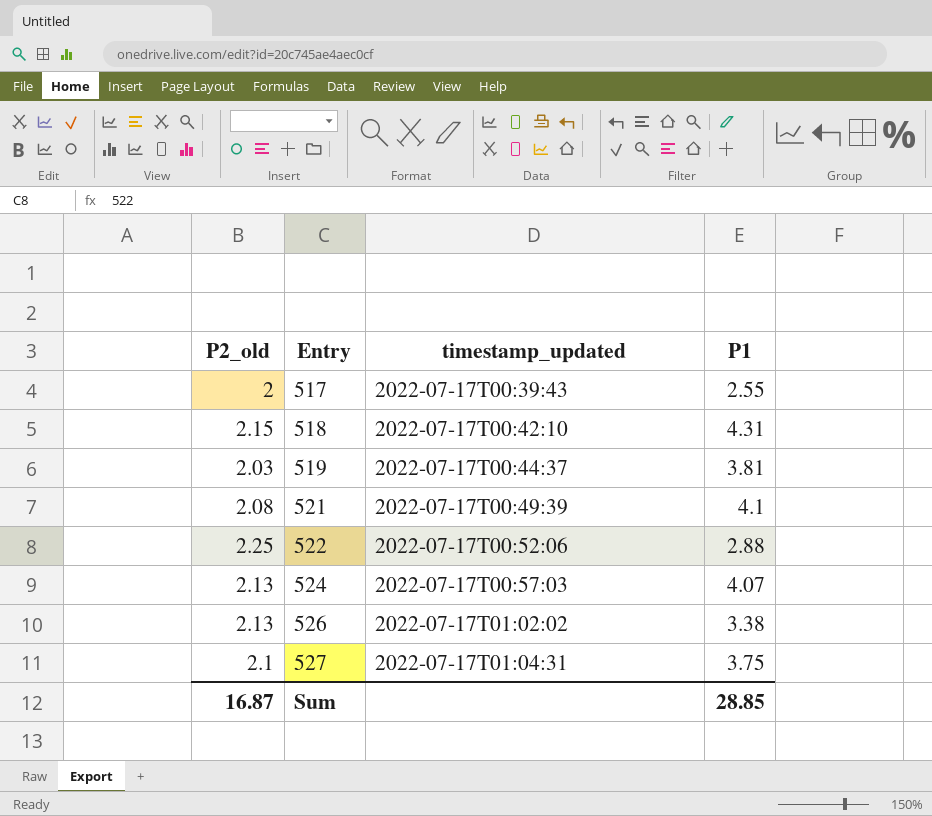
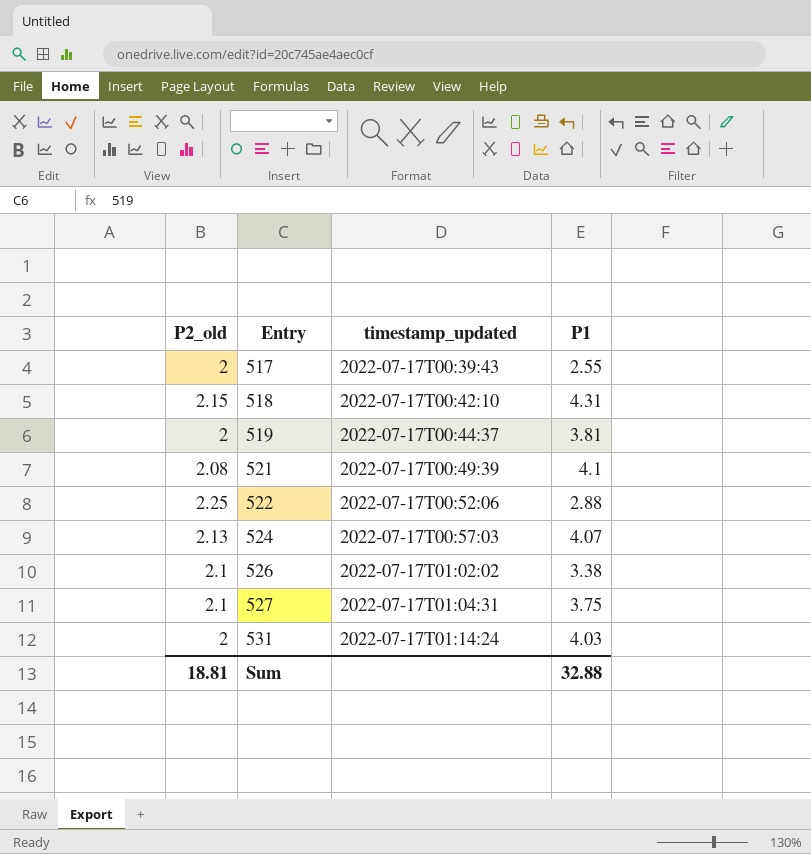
519 | P2_old: 2.03 -> 2
526 | P2_old: 2.13 -> 2.1
row 531: none -> 2 | 2022-07-17T01:14:24 | 4.03
Sum | P2_old: 16.87 -> 18.81
Sum | P1: 28.85 -> 32.88

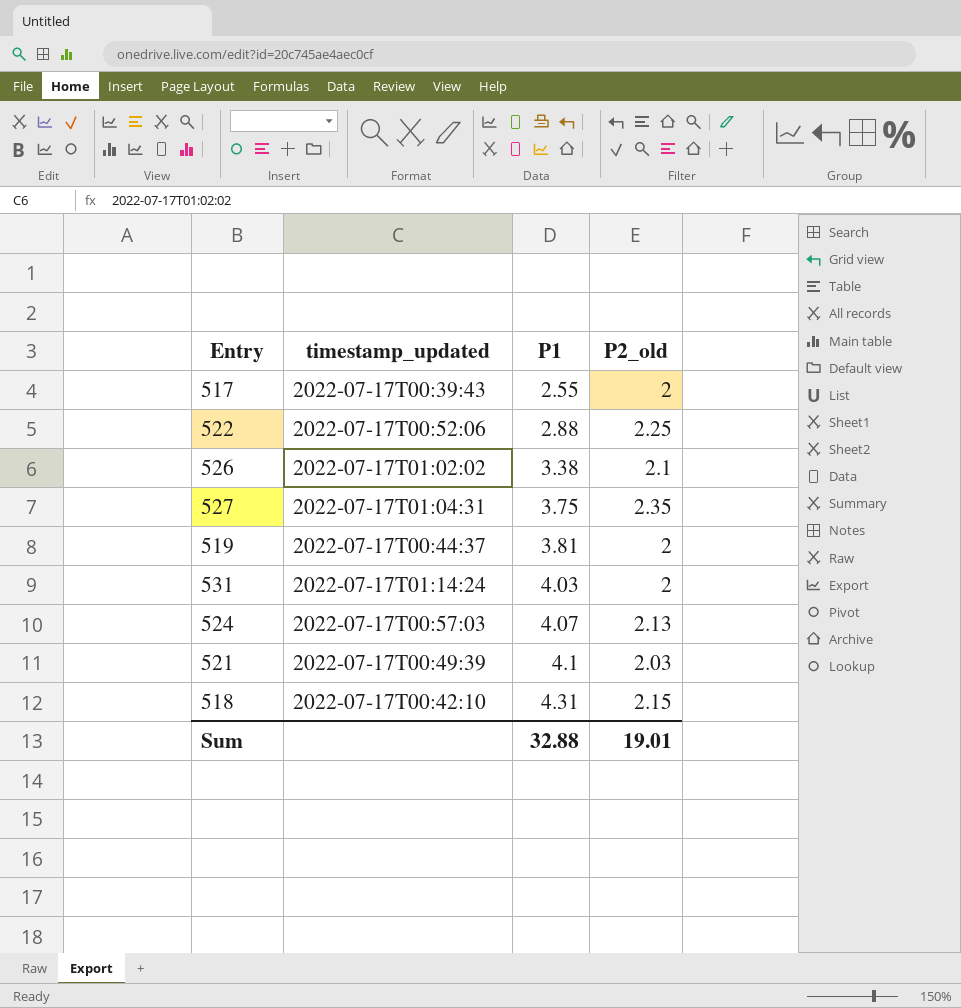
row order: Entry ascending -> P1 ascending
column P2_old | position: 1 -> 4
527 | P2_old: 2.1 -> 2.35
521 | P2_old: 2.08 -> 2.03
Sum | P2_old: 18.81 -> 19.01

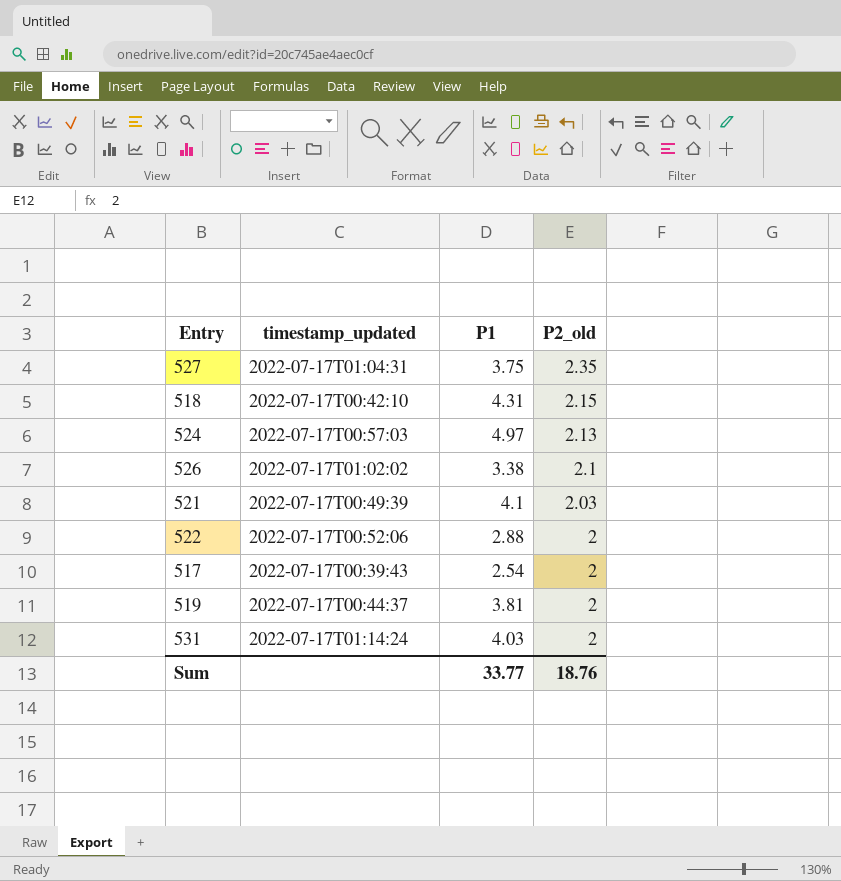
row order: P1 ascending -> P2_old descending
524 | P1: 4.07 -> 4.97
522 | P2_old: 2.25 -> 2
517 | P1: 2.55 -> 2.54
Sum | P1: 32.88 -> 33.77
Sum | P2_old: 19.01 -> 18.76

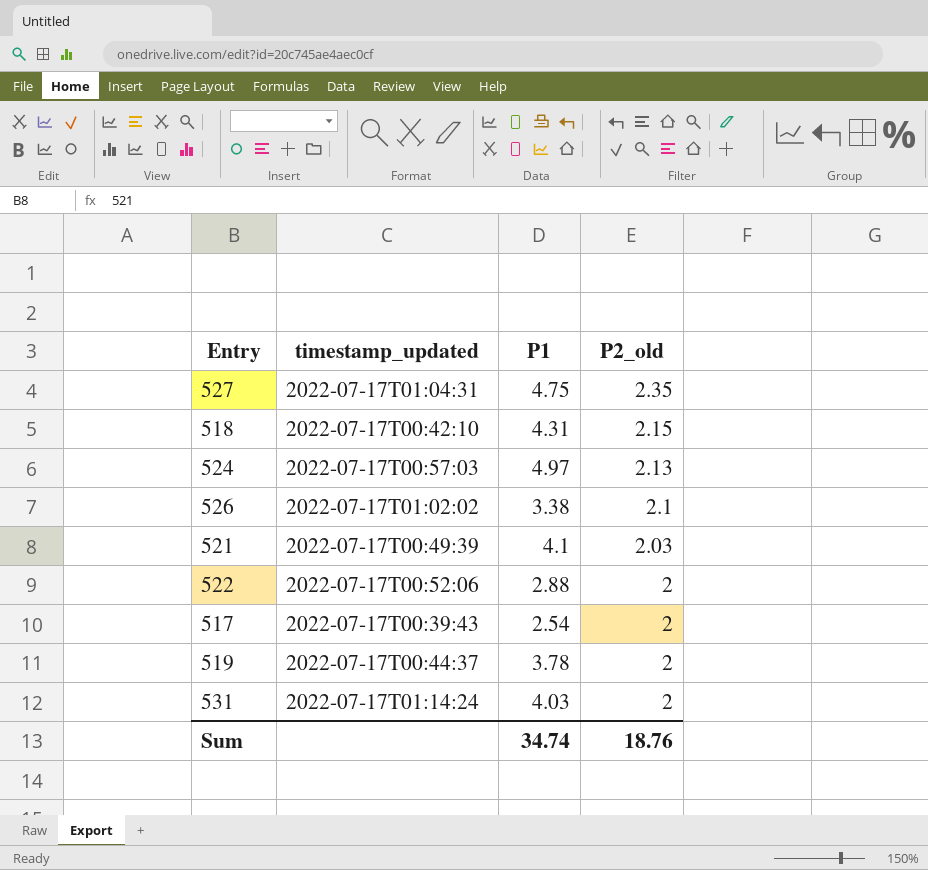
527 | P1: 3.75 -> 4.75
519 | P1: 3.81 -> 3.78
Sum | P1: 33.77 -> 34.74

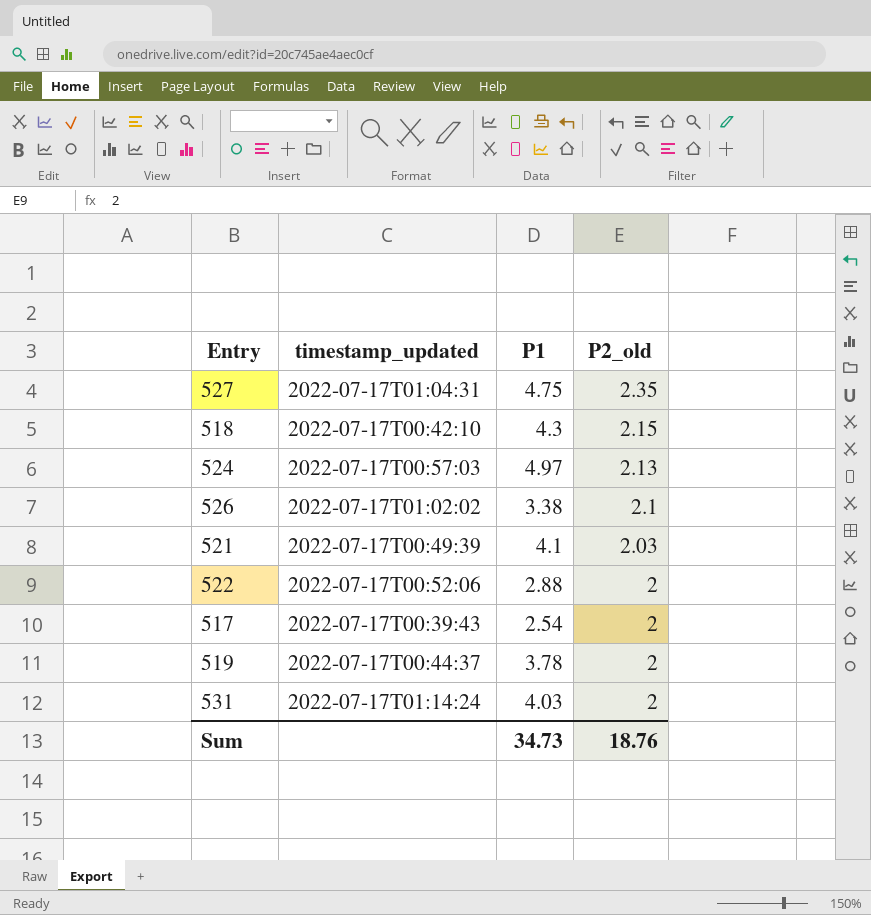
518 | P1: 4.31 -> 4.3
Sum | P1: 34.74 -> 34.73

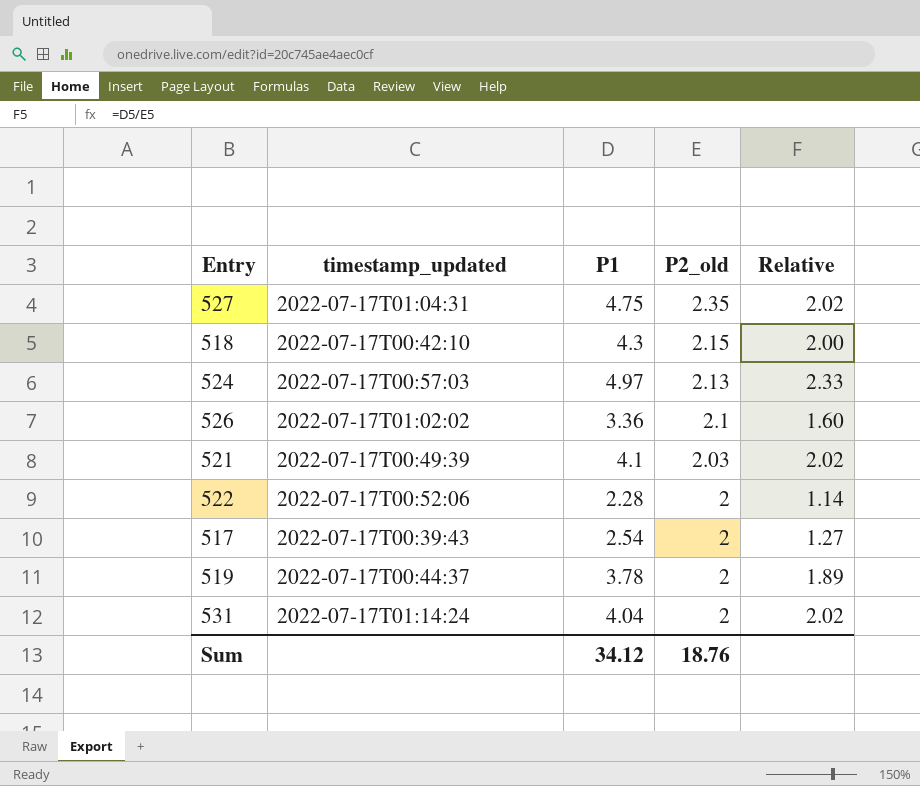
column Relative | formula: none -> [P1] / [P2_old]
526 | P1: 3.38 -> 3.36
522 | P1: 2.88 -> 2.28
531 | P1: 4.03 -> 4.04
Sum | P1: 34.73 -> 34.12

